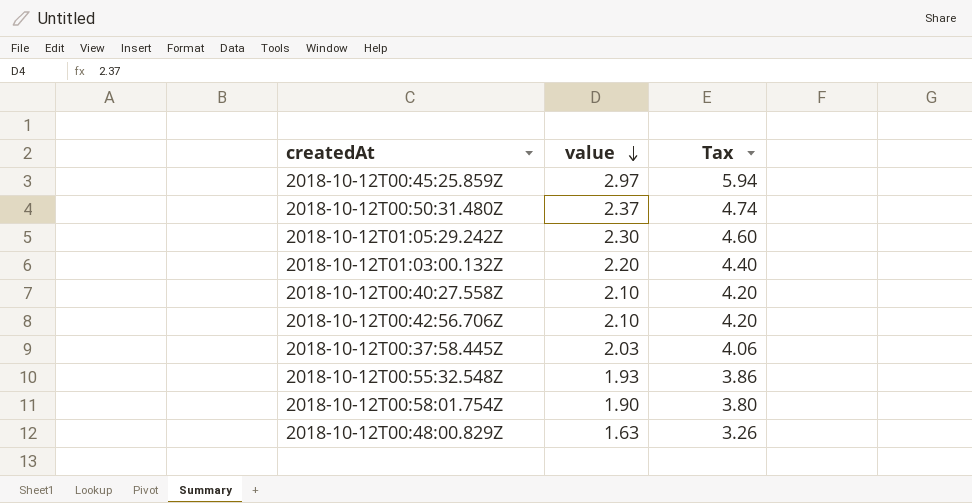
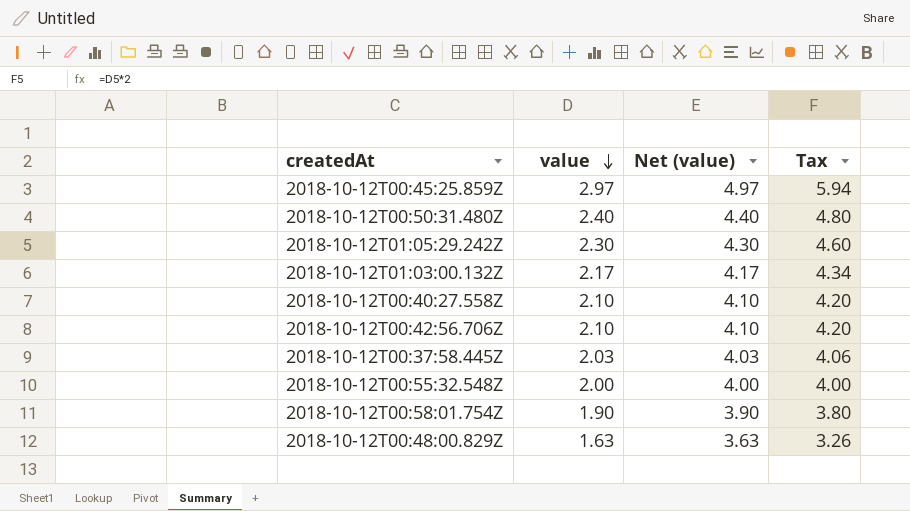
column Net (value) | formula: none -> [value] + 2
2018-10-12T00:50:31.480Z | value: 2.37 -> 2.40
2018-10-12T00:50:31.480Z | Tax: 4.74 -> 4.80
2018-10-12T01:03:00.132Z | value: 2.20 -> 2.17
2018-10-12T01:03:00.132Z | Tax: 4.40 -> 4.34
2018-10-12T00:55:32.548Z | value: 1.93 -> 2.00
2018-10-12T00:55:32.548Z | Tax: 3.86 -> 4.00

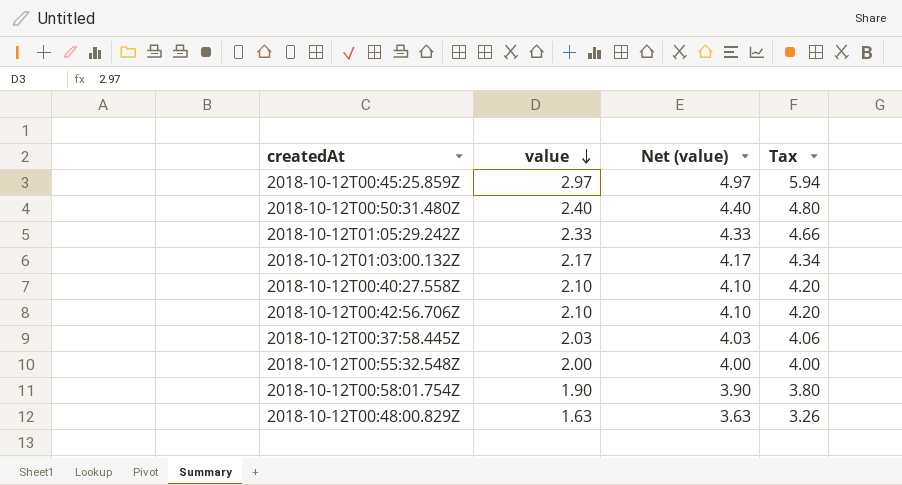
2018-10-12T01:05:29.242Z | value: 2.30 -> 2.33
2018-10-12T01:05:29.242Z | Net (value): 4.30 -> 4.33
2018-10-12T01:05:29.242Z | Tax: 4.60 -> 4.66

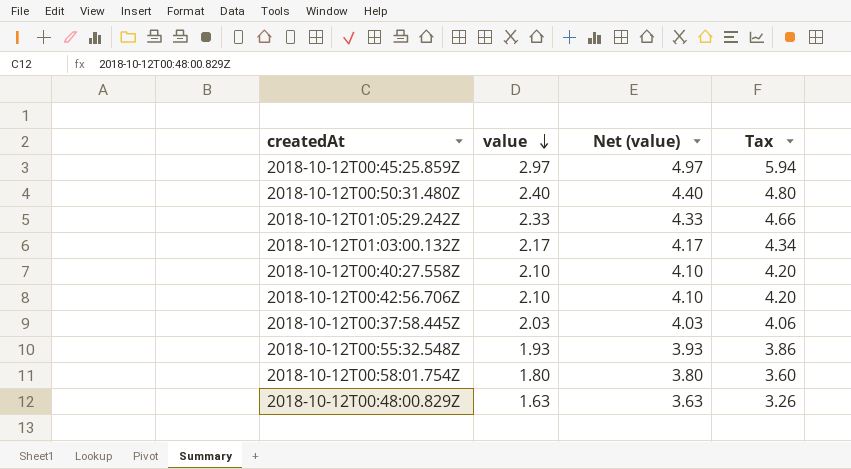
2018-10-12T00:55:32.548Z | value: 2.00 -> 1.93
2018-10-12T00:55:32.548Z | Net (value): 4.00 -> 3.93
2018-10-12T00:55:32.548Z | Tax: 4.00 -> 3.86
2018-10-12T00:58:01.754Z | value: 1.90 -> 1.80
2018-10-12T00:58:01.754Z | Net (value): 3.90 -> 3.80
2018-10-12T00:58:01.754Z | Tax: 3.80 -> 3.60

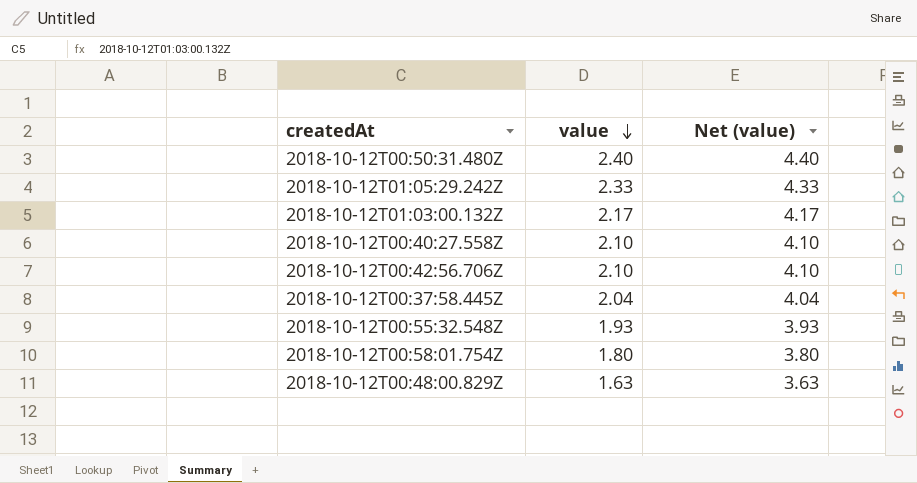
column Tax | formula: [value] * 2 -> none
row 2018-10-12T00:45:25.859Z: 2.97 | 4.97 | 5.94 -> none
2018-10-12T00:37:58.445Z | value: 2.03 -> 2.04
2018-10-12T00:37:58.445Z | Net (value): 4.03 -> 4.04

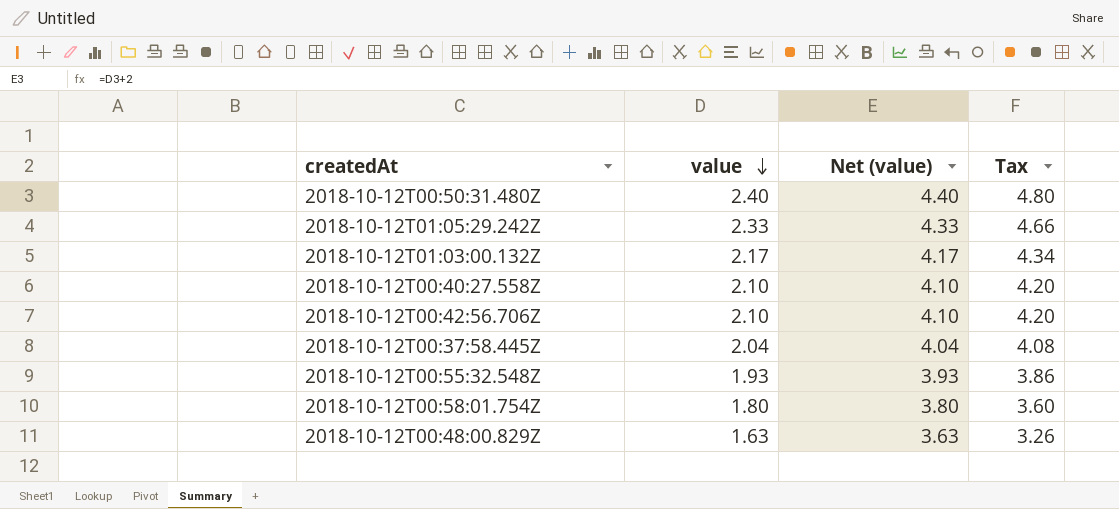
column Tax | formula: none -> [value] * 2

